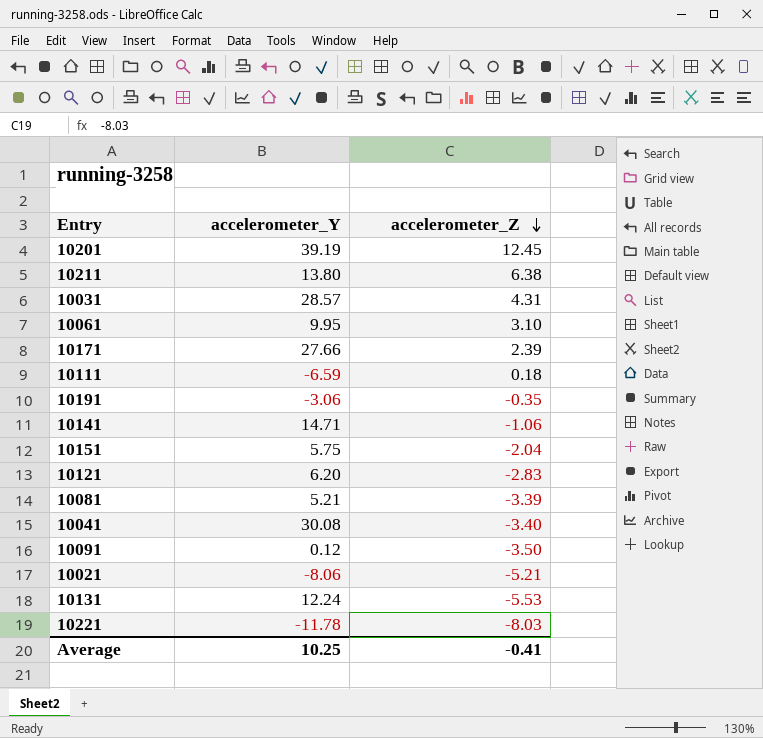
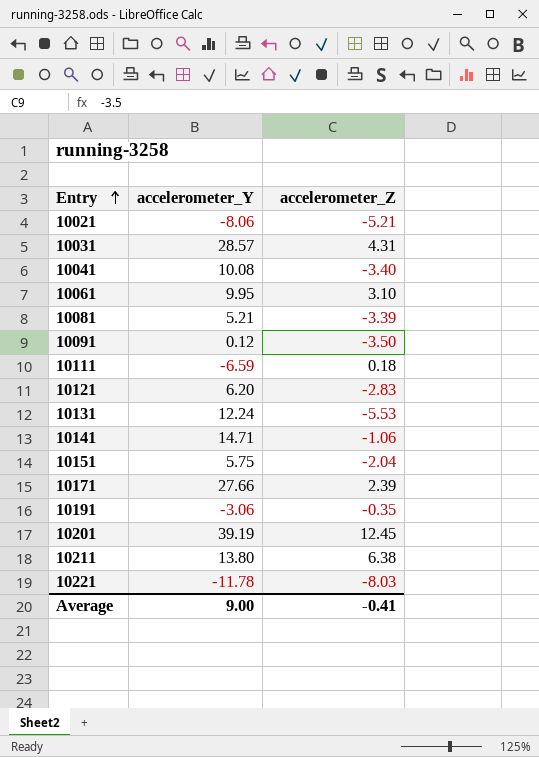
row order: accelerometer_Z descending -> Entry ascending
10041 | accelerometer_Y: 30.08 -> 10.08
Average | accelerometer_Y: 10.25 -> 9.00

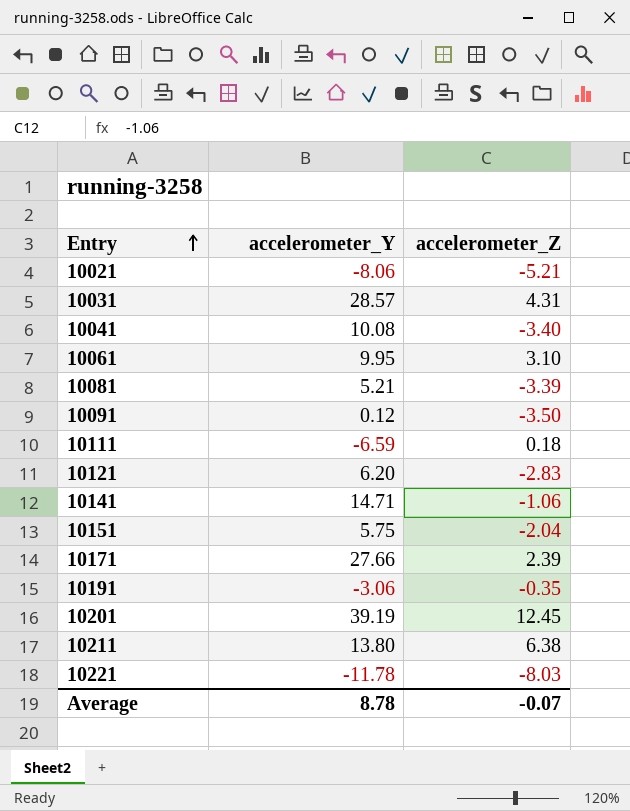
row 10131: 12.24 | -5.53 -> none
Average | accelerometer_Y: 9.00 -> 8.78
Average | accelerometer_Z: -0.41 -> -0.07

